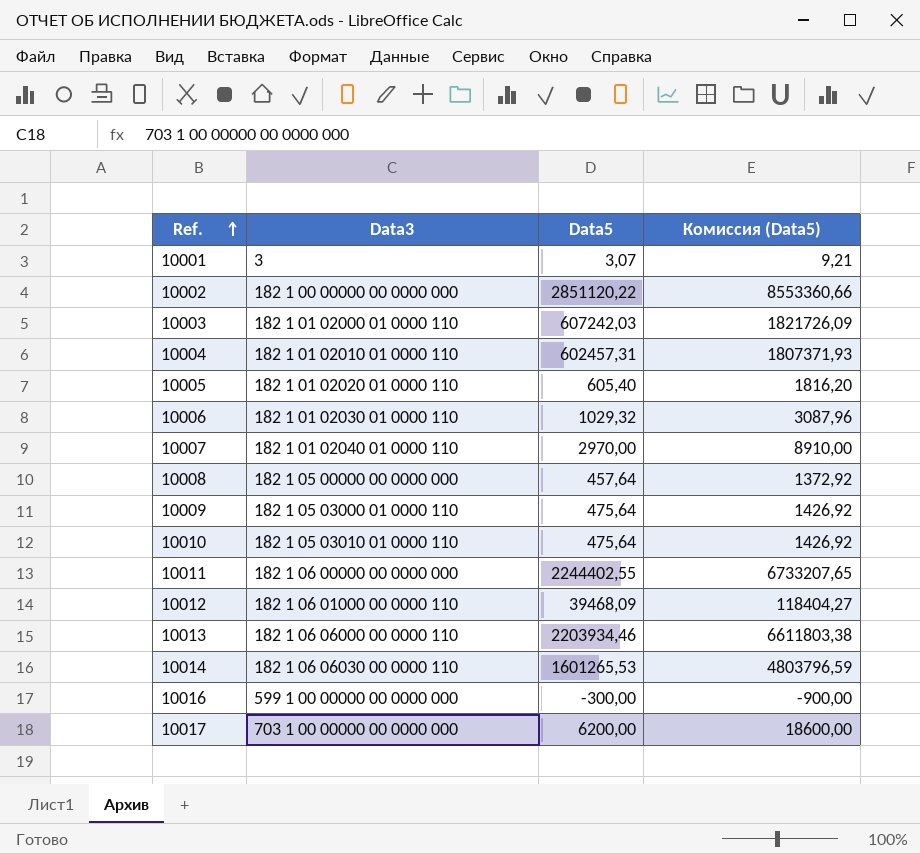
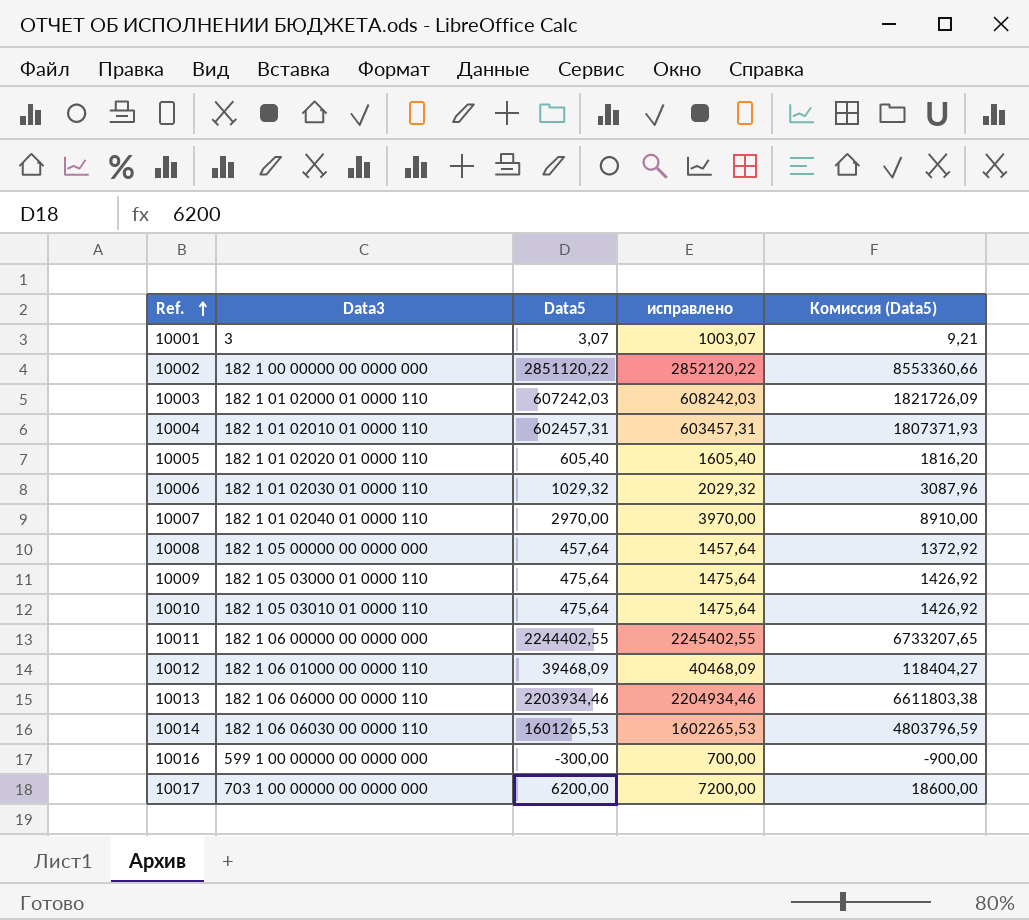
column исправлено | formula: none -> [Data5] + 1000

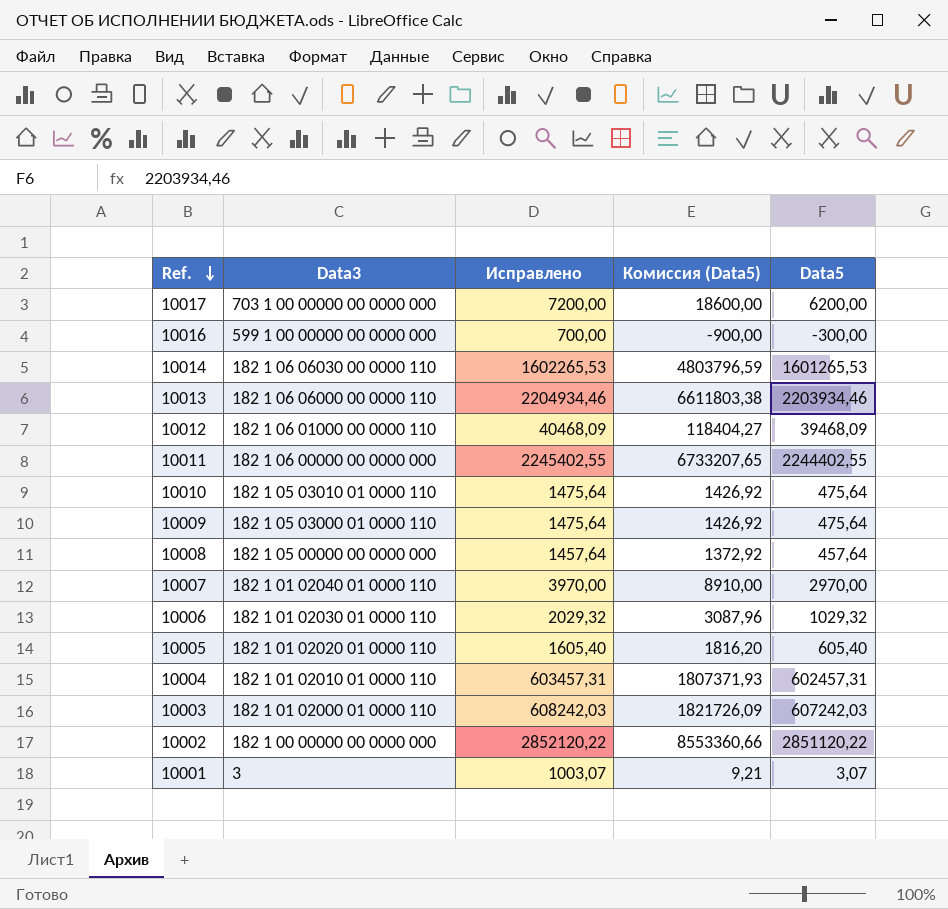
row order: Ref. ascending -> Ref. descending
column name: исправлено -> Исправлено
column Data5 | position: 3 -> 5

